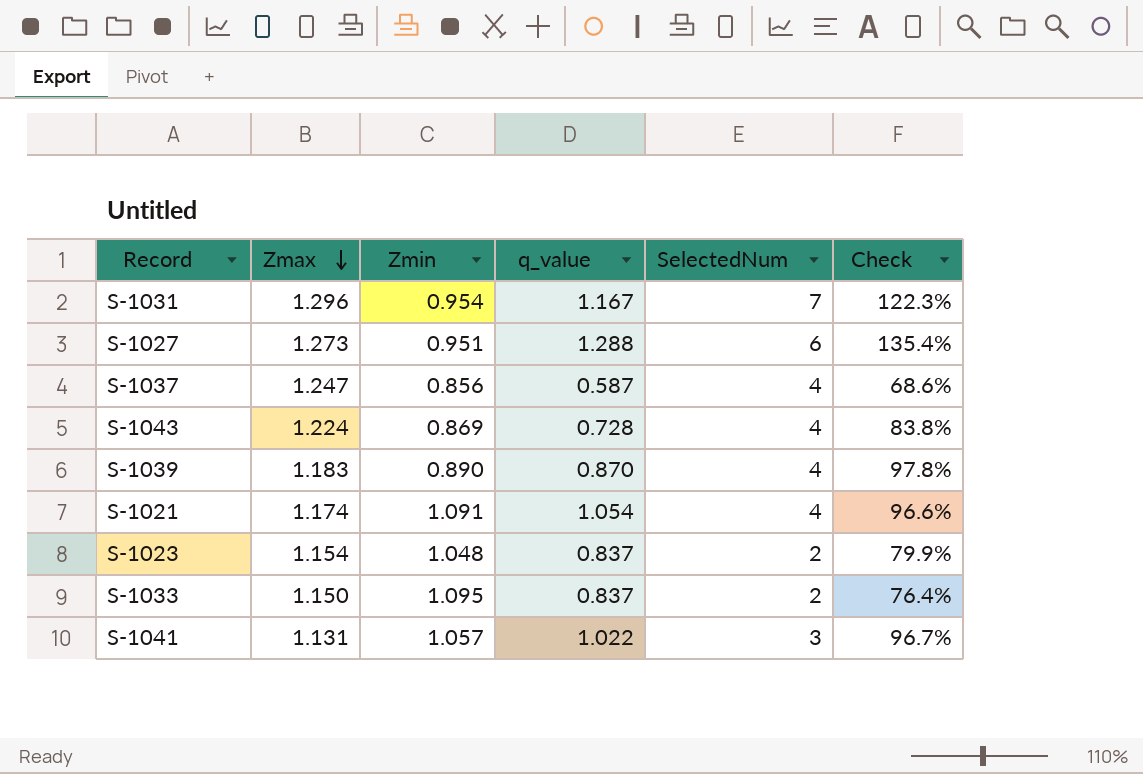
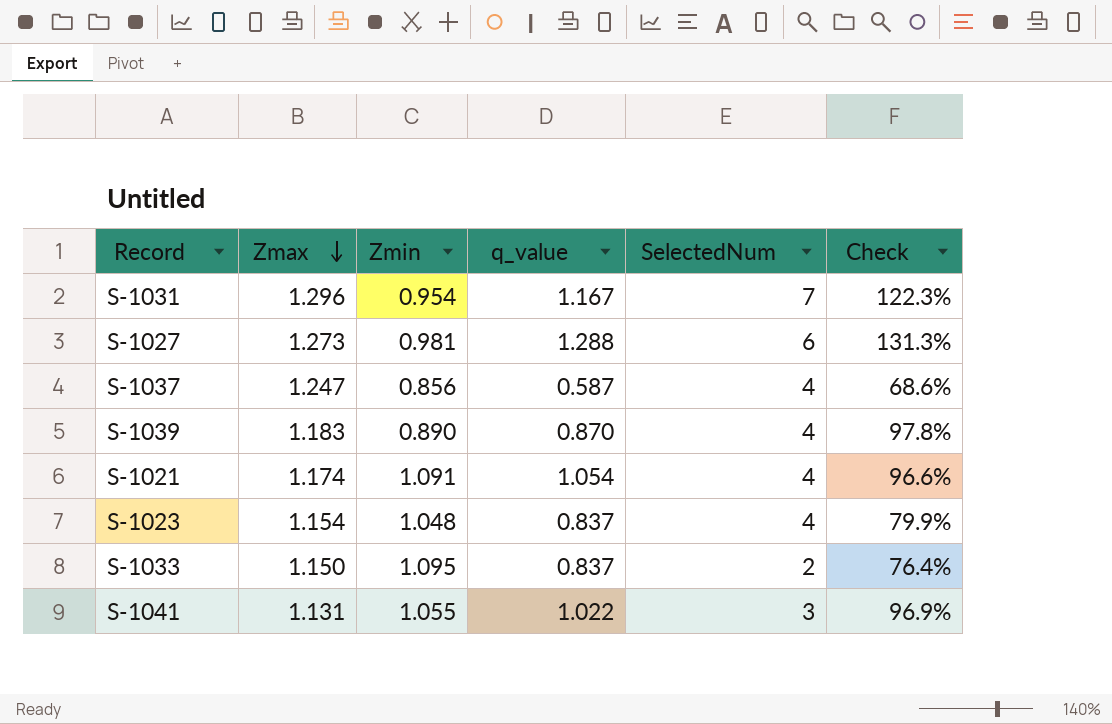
row S-1043: 1.224 | 0.869 | 0.728 | 4 | 83.8% -> none
S-1027 | Zmin: 0.951 -> 0.981
S-1027 | Check: 135.4% -> 131.3%
S-1023 | SelectedNum: 2 -> 4
S-1041 | Zmin: 1.057 -> 1.055
S-1041 | Check: 96.7% -> 96.9%

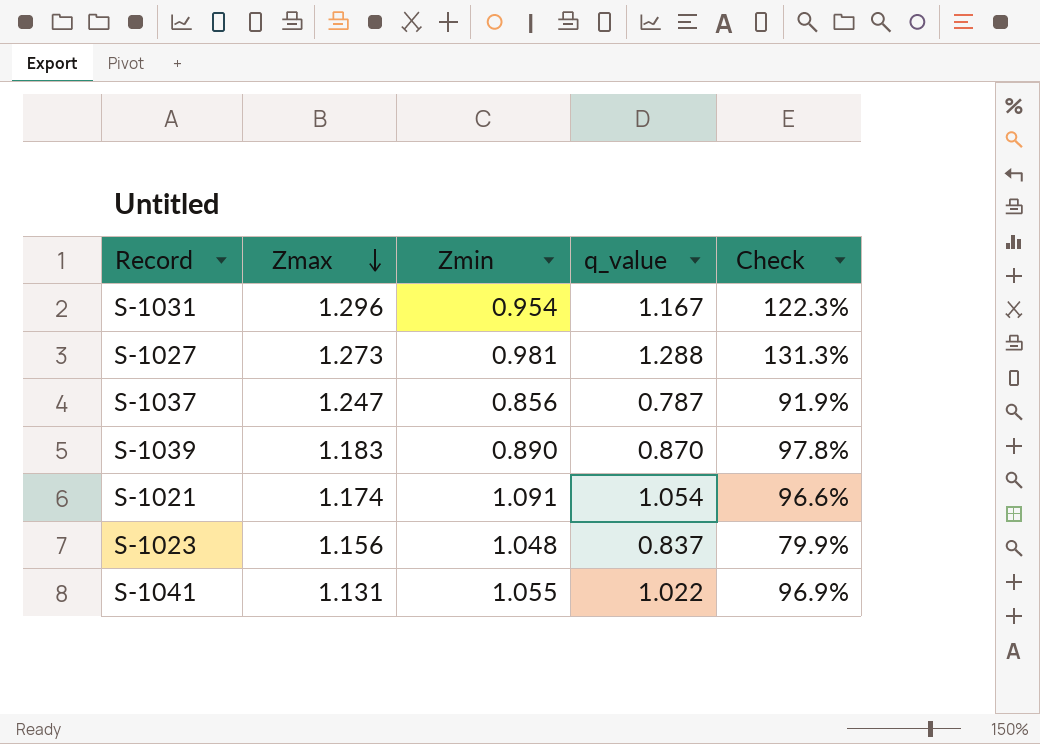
column SelectedNum | position: 5 -> none
row S-1033: 1.150 | 1.095 | 0.837 | 2 | 76.4% -> none
S-1037 | q_value: 0.587 -> 0.787
S-1037 | Check: 68.6% -> 91.9%
S-1023 | Zmax: 1.154 -> 1.156

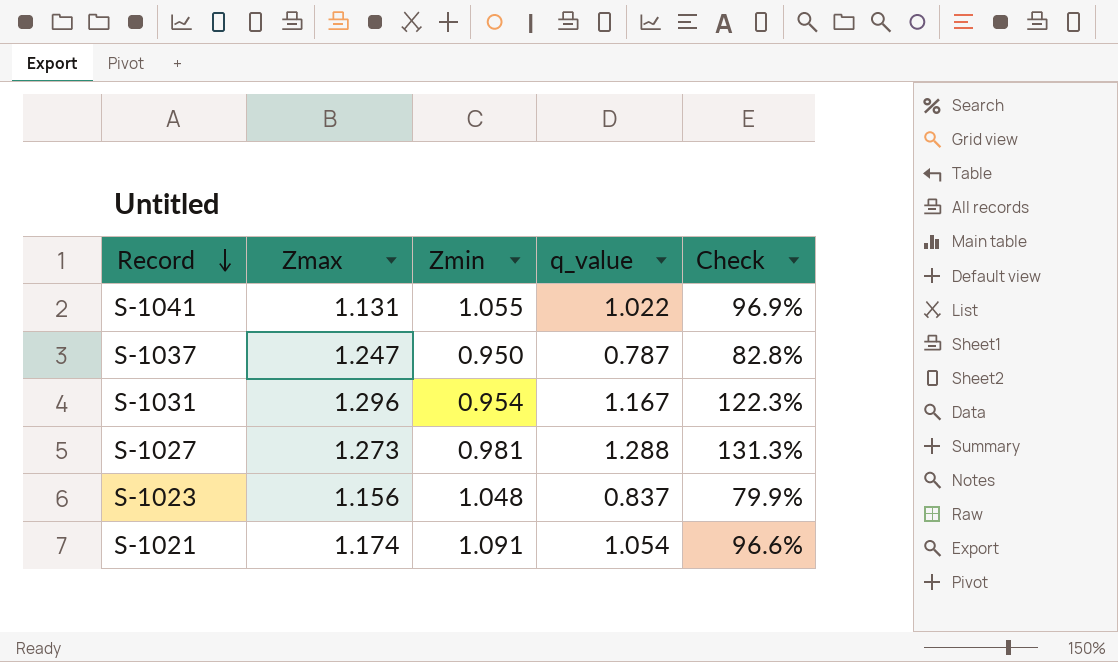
row order: Zmax descending -> Record descending
row S-1039: 1.183 | 0.890 | 0.870 | 97.8% -> none
S-1037 | Zmin: 0.856 -> 0.950
S-1037 | Check: 91.9% -> 82.8%

